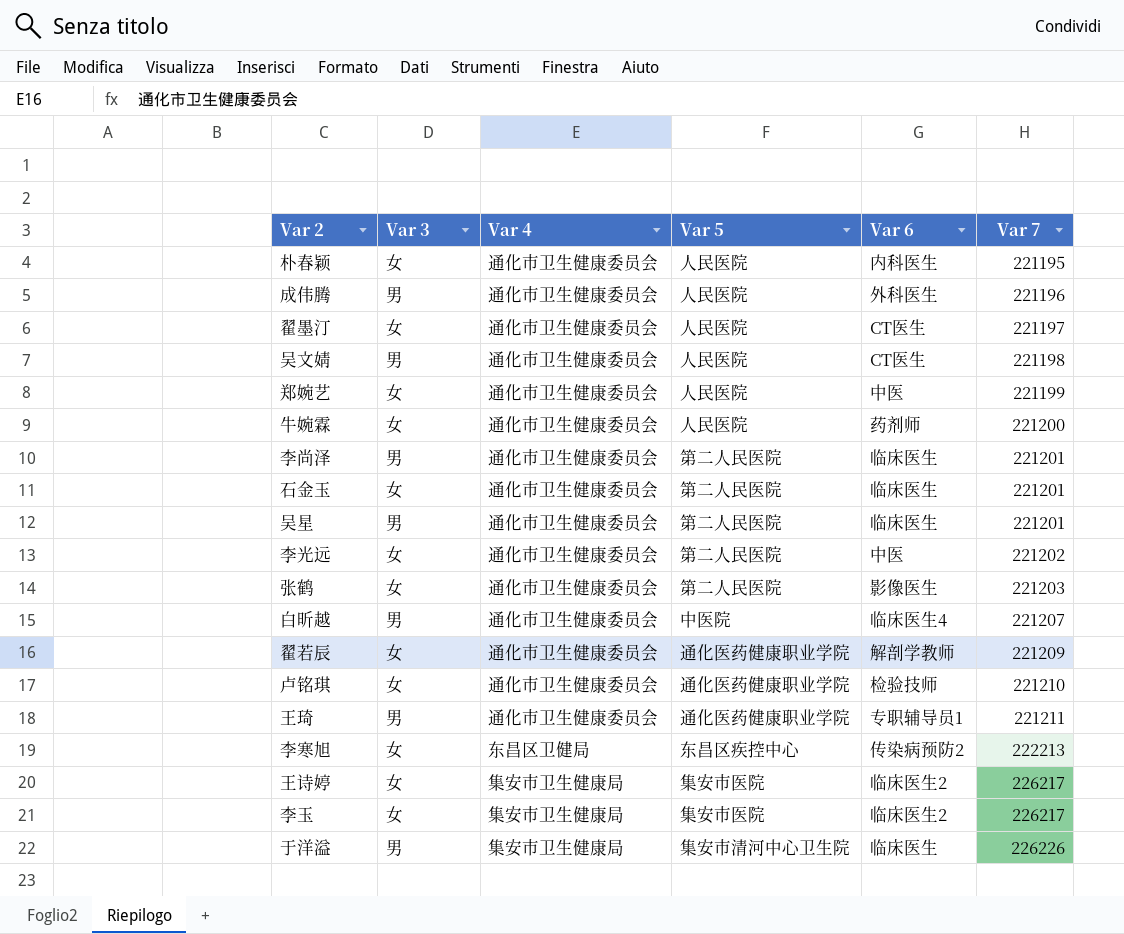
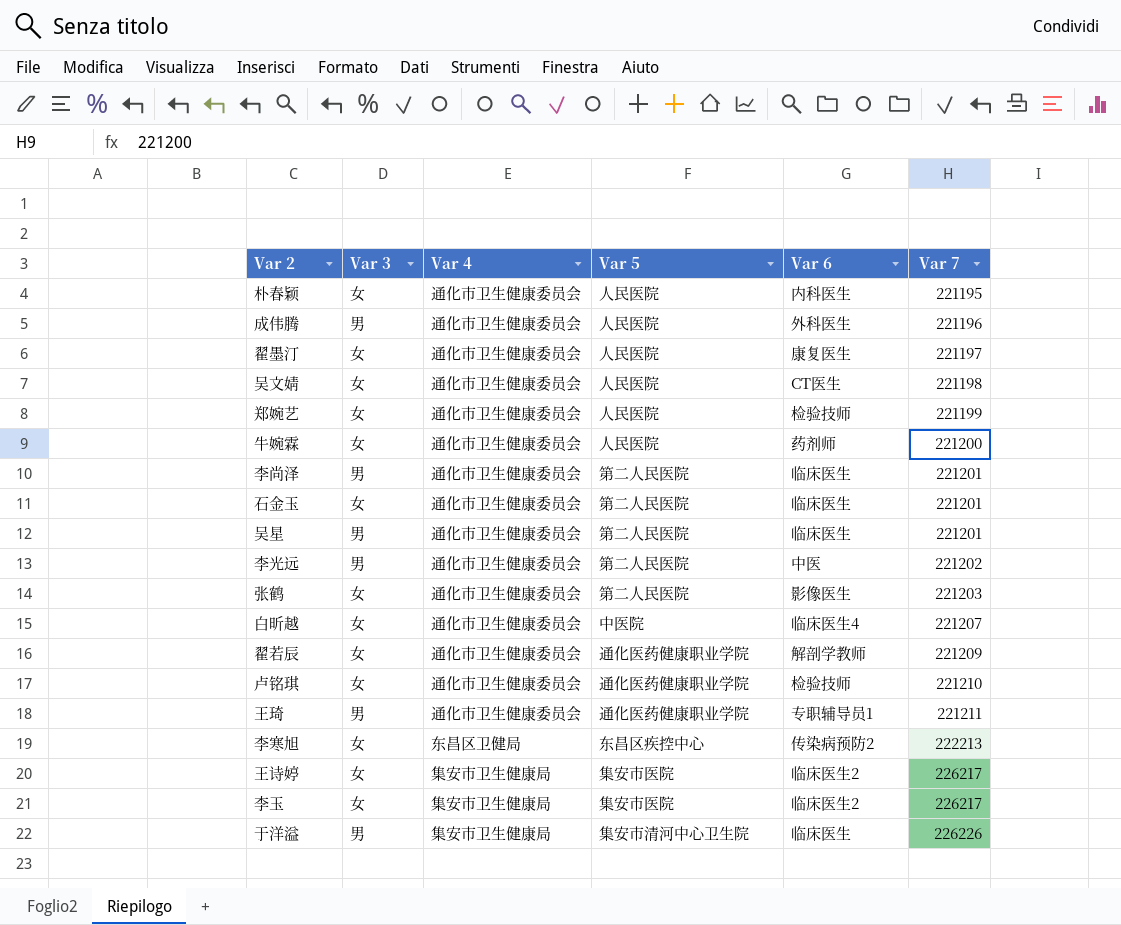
翟墨汀 | Var 6: CT医生 -> 康复医生
吴文婧 | Var 3: 男 -> 女
郑婉艺 | Var 6: 中医 -> 检验技师
李光远 | Var 3: 女 -> 男
白昕越 | Var 3: 男 -> 女

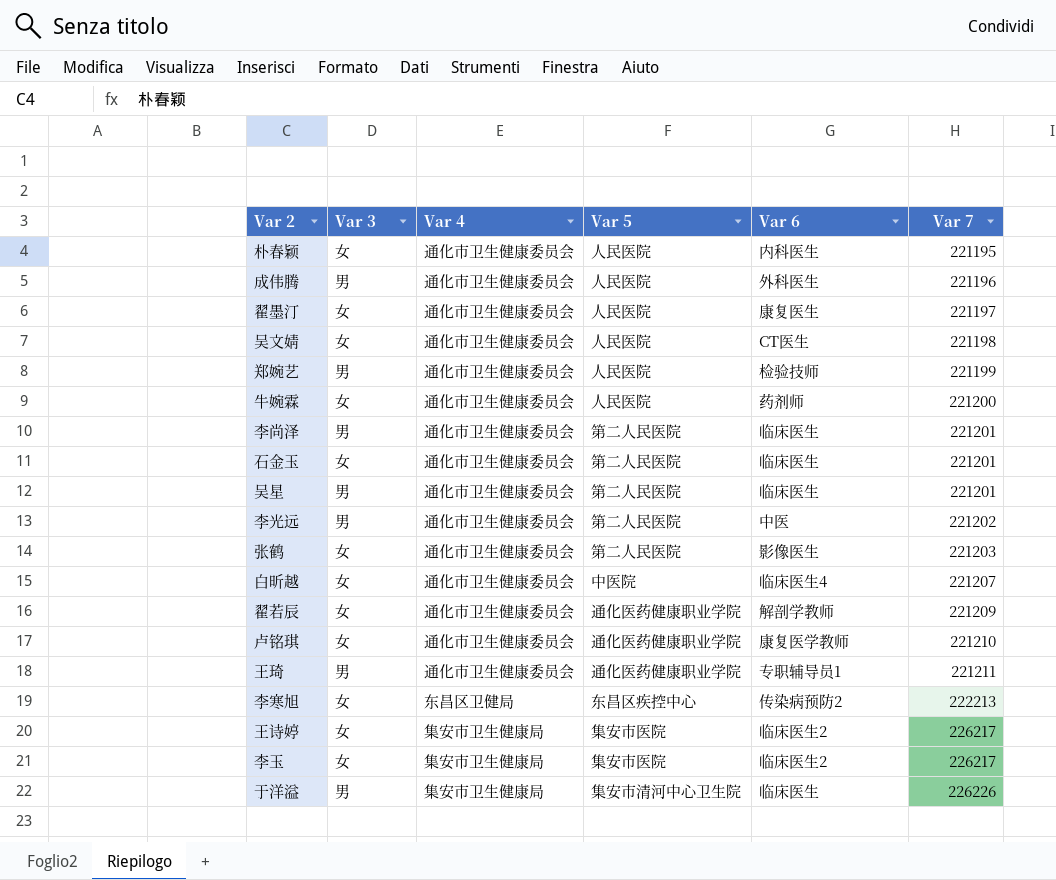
郑婉艺 | Var 3: 女 -> 男
卢铭琪 | Var 6: 检验技师 -> 康复医学教师

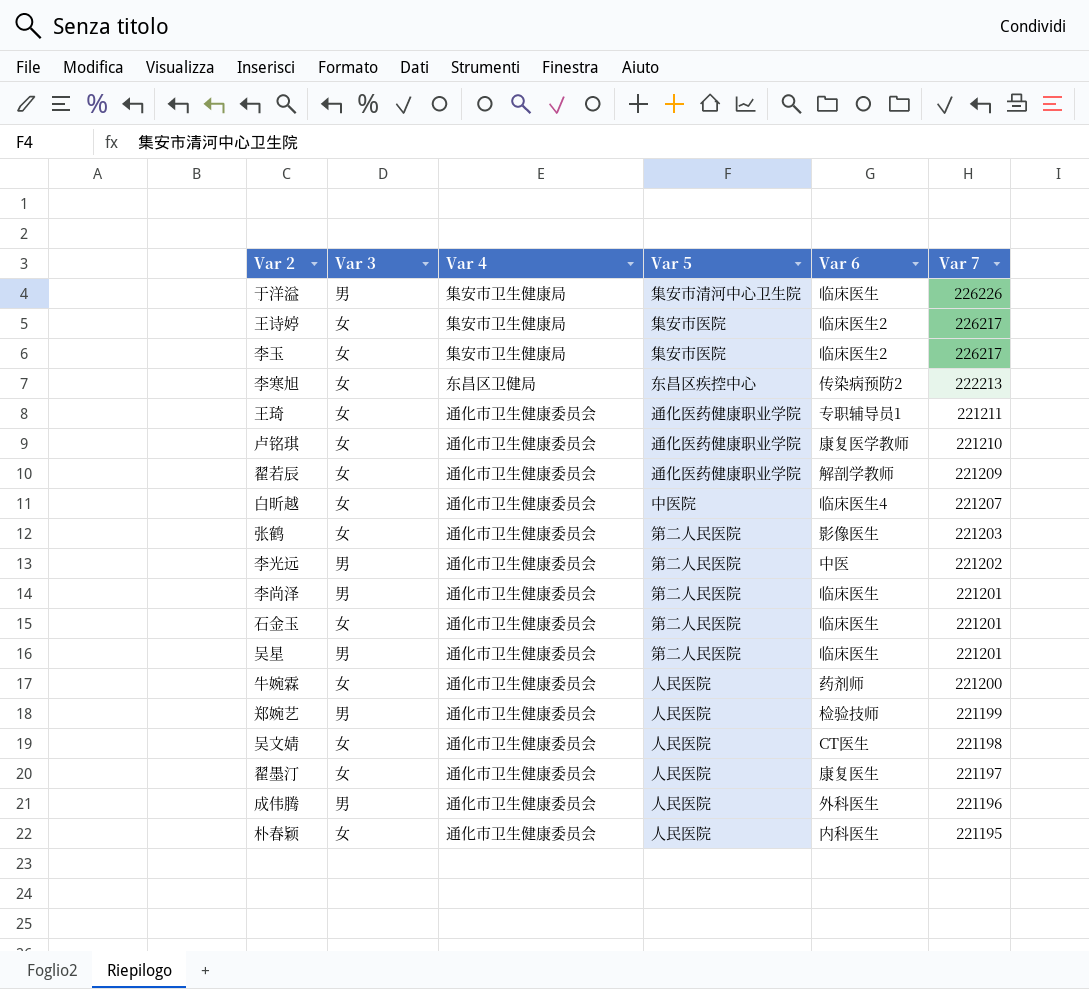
row order: Var 7 ascending -> Var 7 descending
王琦 | Var 3: 男 -> 女

